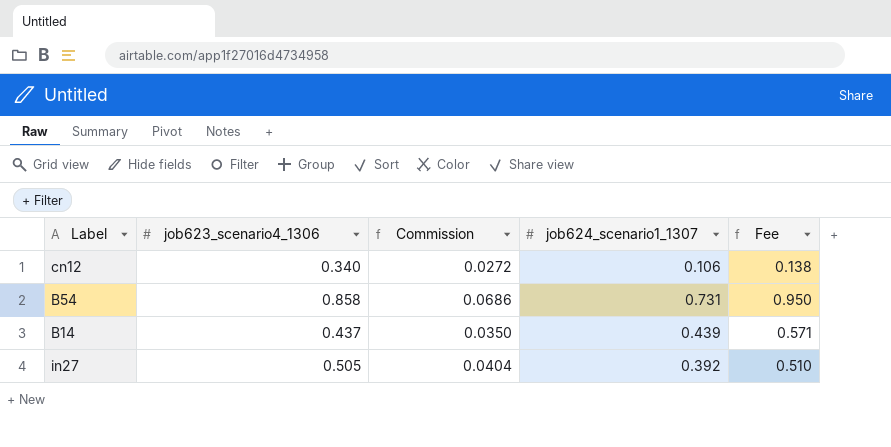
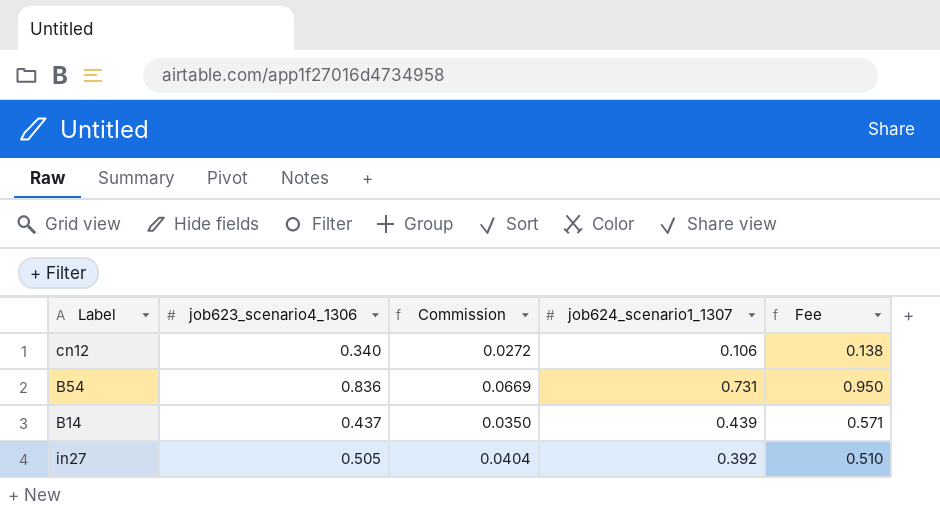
B54 | job623_scenario4_1306: 0.858 -> 0.836
B54 | Commission: 0.0686 -> 0.0669

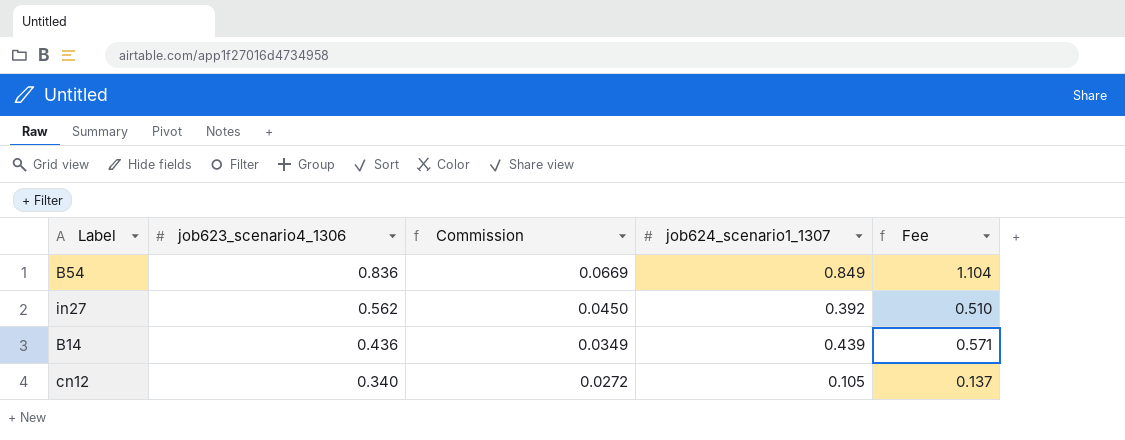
row order: none -> job623_scenario4_1306 descending
B54 | job624_scenario1_1307: 0.731 -> 0.849
B54 | Fee: 0.950 -> 1.104
in27 | job623_scenario4_1306: 0.505 -> 0.562
in27 | Commission: 0.0404 -> 0.0450
B14 | job623_scenario4_1306: 0.437 -> 0.436
B14 | Commission: 0.0350 -> 0.0349
cn12 | job624_scenario1_1307: 0.106 -> 0.105
cn12 | Fee: 0.138 -> 0.137

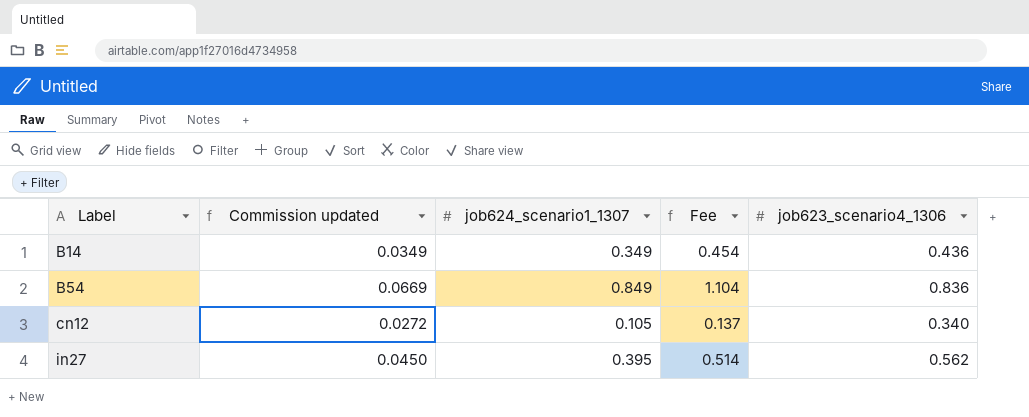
row order: job623_scenario4_1306 descending -> Label ascending
column name: Commission -> Commission updated
column job623_scenario4_1306 | position: 2 -> 5
B14 | job624_scenario1_1307: 0.439 -> 0.349
B14 | Fee: 0.571 -> 0.454
in27 | job624_scenario1_1307: 0.392 -> 0.395
in27 | Fee: 0.510 -> 0.514

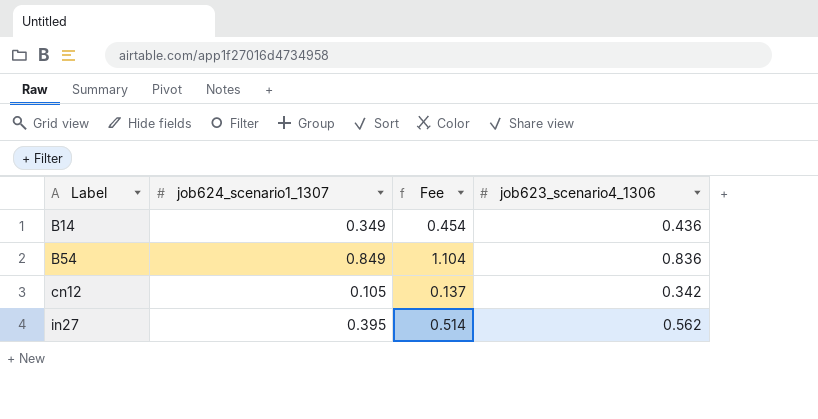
column Commission updated | formula: [job623_scenario4_1306] * 0.08 -> none
cn12 | job623_scenario4_1306: 0.340 -> 0.342

